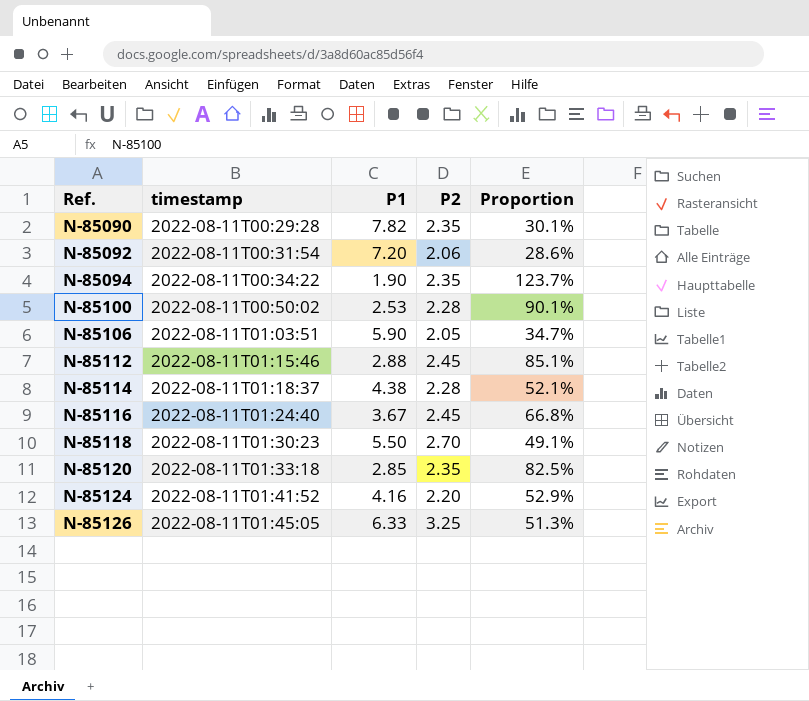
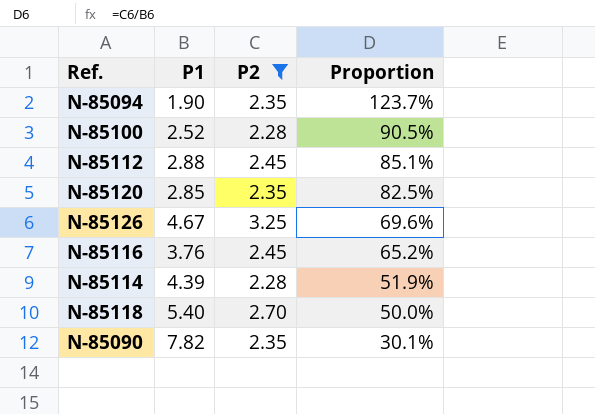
filter: none -> P2 >= 2.28
row order: Ref. ascending -> Proportion descending
column timestamp | position: 2 -> none
N-85100 | P1: 2.53 -> 2.52
N-85100 | Proportion: 90.1% -> 90.5%
N-85126 | P1: 6.33 -> 4.67
N-85126 | Proportion: 51.3% -> 69.6%
N-85116 | P1: 3.67 -> 3.76
N-85116 | Proportion: 66.8% -> 65.2%
N-85114 | P1: 4.38 -> 4.39
N-85114 | Proportion: 52.1% -> 51.9%
N-85118 | P1: 5.50 -> 5.40
N-85118 | Proportion: 49.1% -> 50.0%

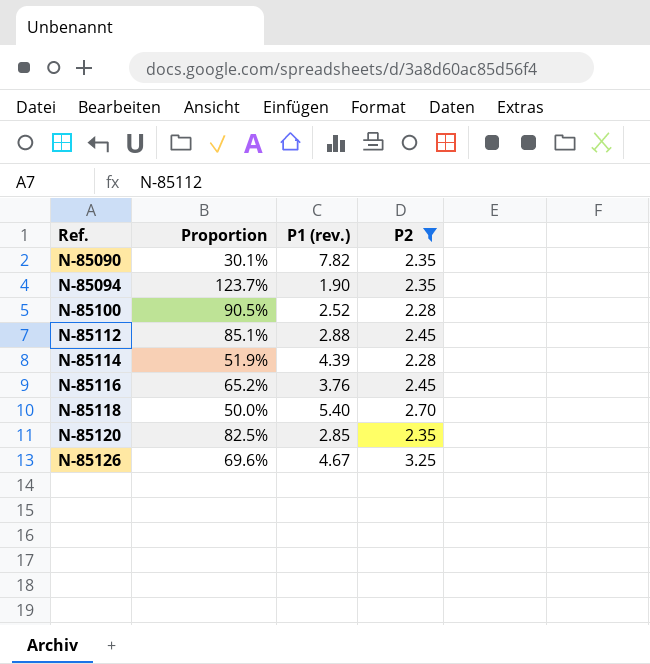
row order: Proportion descending -> Ref. ascending
column Proportion | position: 4 -> 2
column name: P1 -> P1 (rev.)

